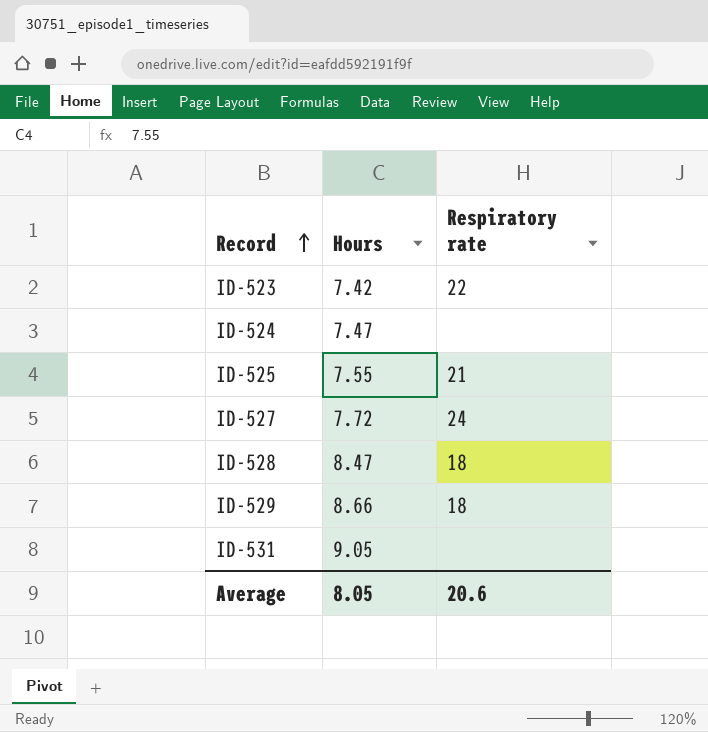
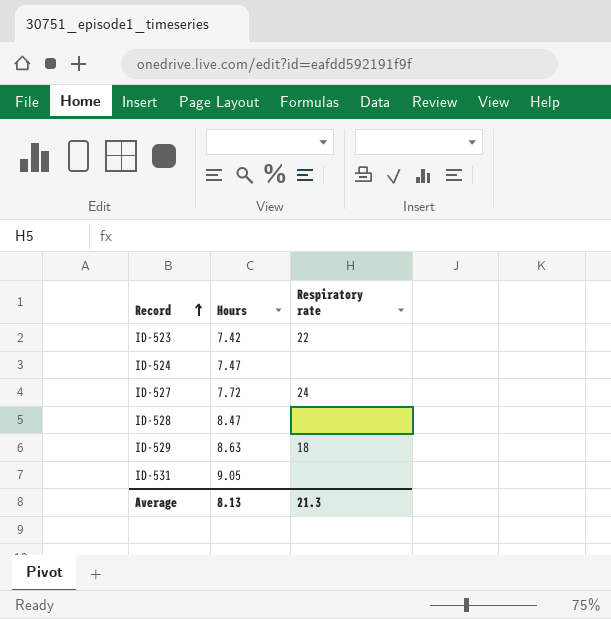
row ID-525: 7.55 | 21 -> none
ID-528 | Respiratory rate: 18 -> none
ID-529 | Hours: 8.66 -> 8.63
Average | Hours: 8.05 -> 8.13
Average | Respiratory rate: 20.6 -> 21.3

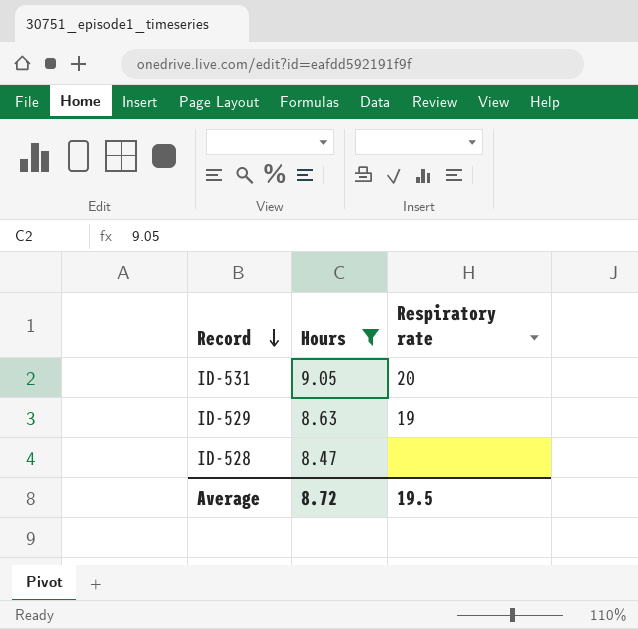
filter: none -> Hours >= 8.47
row order: Record ascending -> Record descending
ID-531 | Respiratory rate: none -> 20
ID-529 | Respiratory rate: 18 -> 19
Average | Hours: 8.13 -> 8.72
Average | Respiratory rate: 21.3 -> 19.5

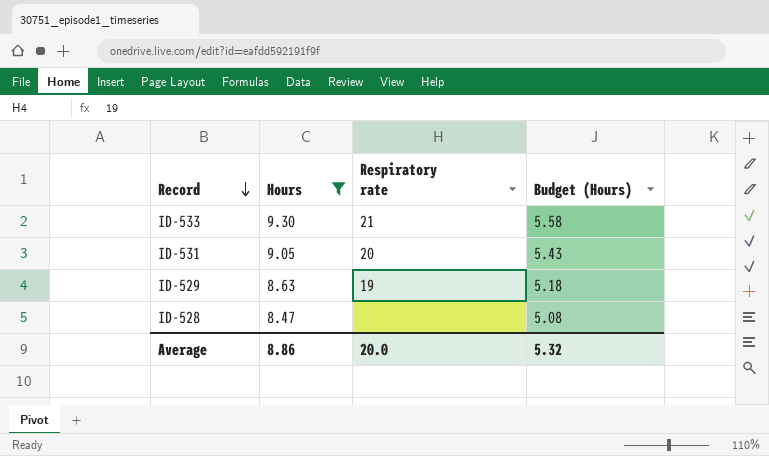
column Budget (Hours) | formula: none -> [Hours] * 0.6
row ID-533: none -> 9.30 | 21 | 5.58
Average | Hours: 8.72 -> 8.86
Average | Respiratory rate: 19.5 -> 20.0

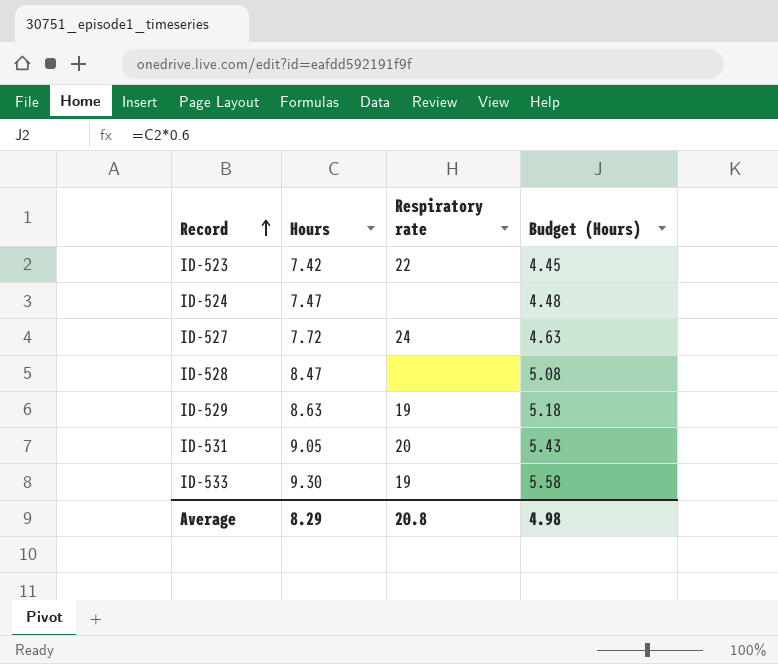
filter: Hours >= 8.47 -> none
row order: Record descending -> Record ascending
ID-533 | Respiratory rate: 21 -> 19
Average | Hours: 8.86 -> 8.29
Average | Respiratory rate: 20.0 -> 20.8
Average | Budget (Hours): 5.32 -> 4.98

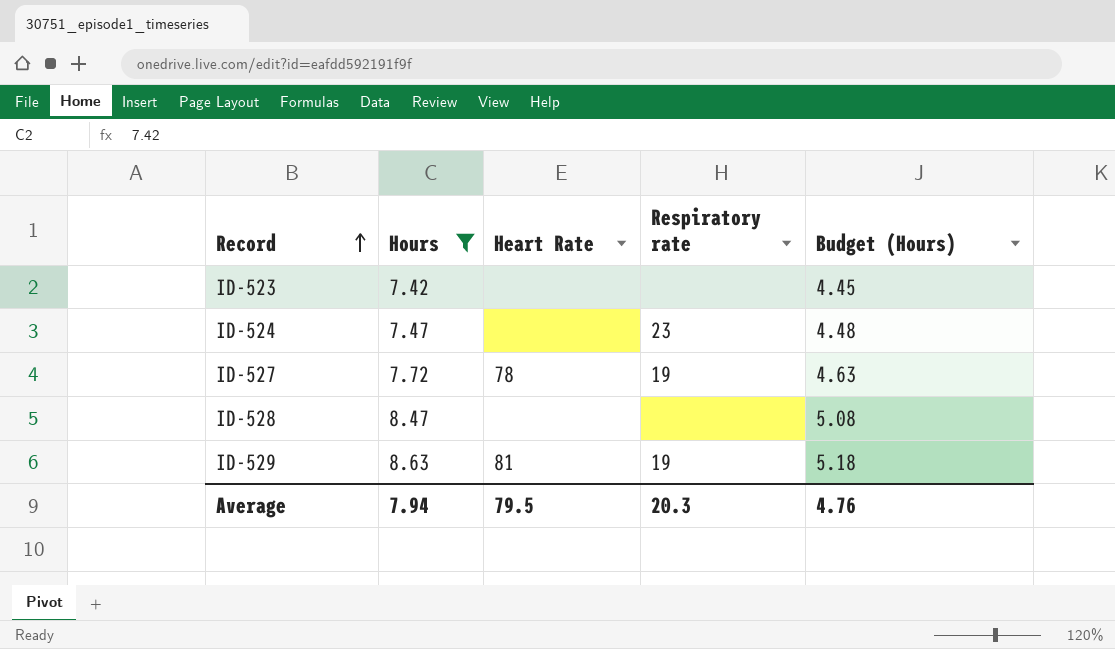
filter: none -> Hours <= 8.63
column Heart Rate | position: none -> 3
ID-523 | Respiratory rate: 22 -> none
ID-524 | Respiratory rate: none -> 23
ID-527 | Respiratory rate: 24 -> 19
Average | Hours: 8.29 -> 7.94
Average | Respiratory rate: 20.8 -> 20.3
Average | Budget (Hours): 4.98 -> 4.76

